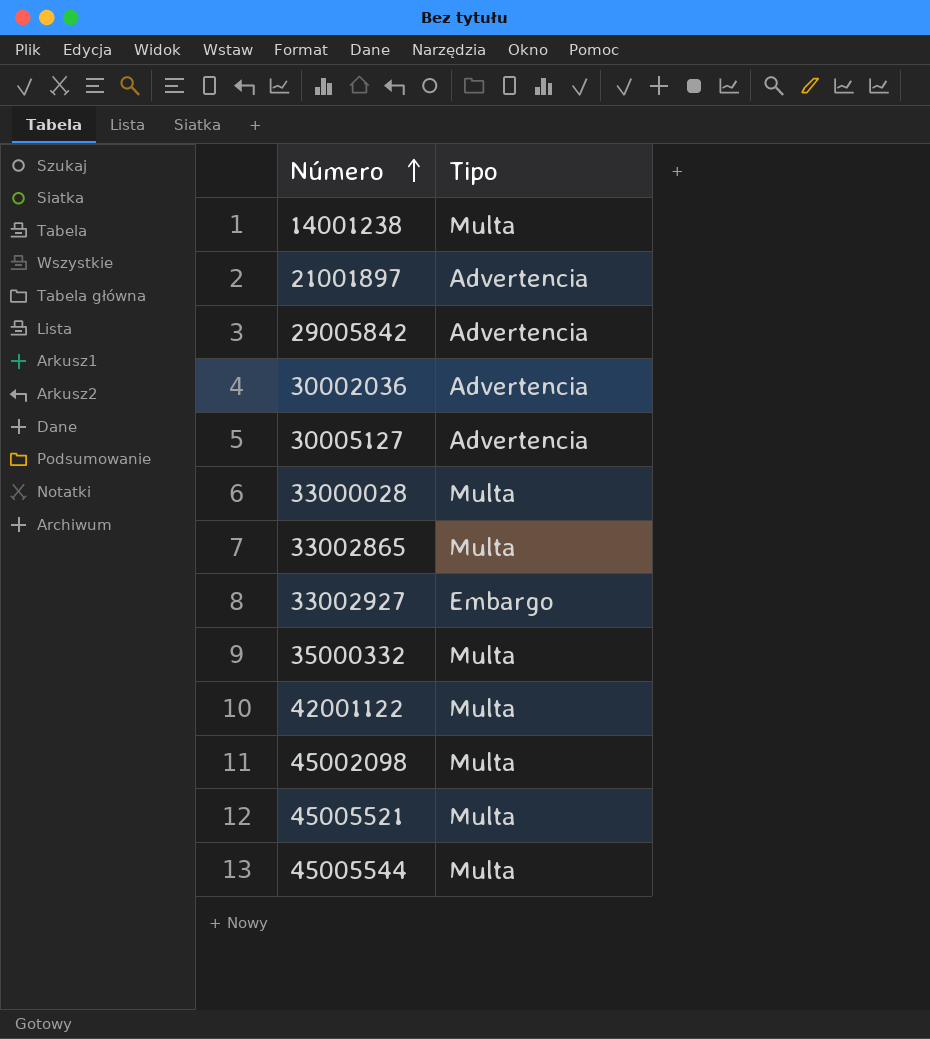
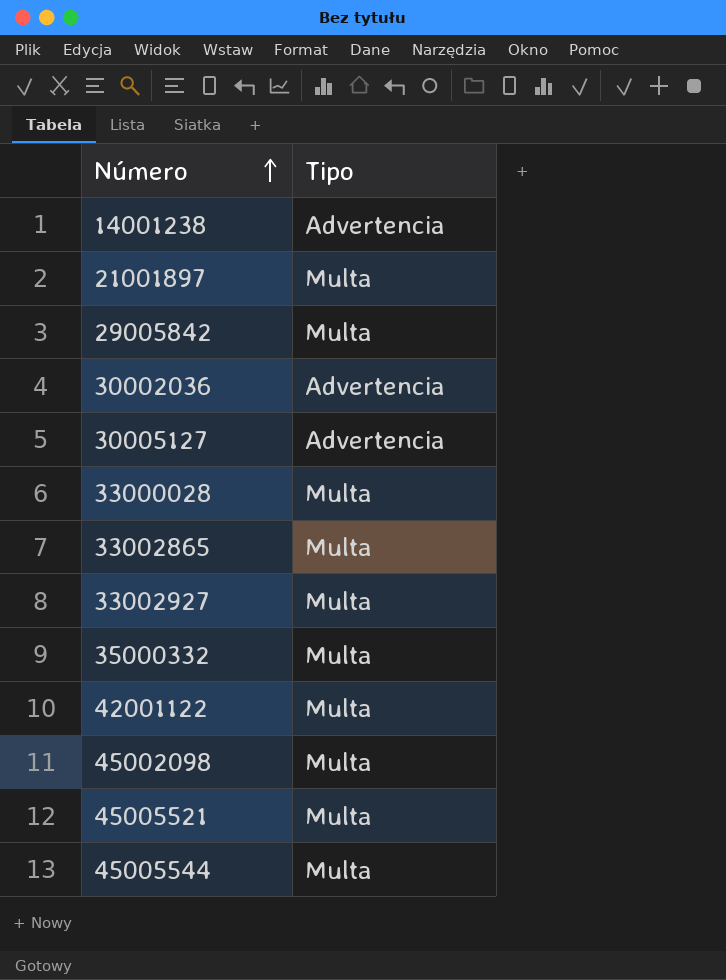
14001238 | Tipo: Multa -> Advertencia
21001897 | Tipo: Advertencia -> Multa
29005842 | Tipo: Advertencia -> Multa
33002927 | Tipo: Embargo -> Multa

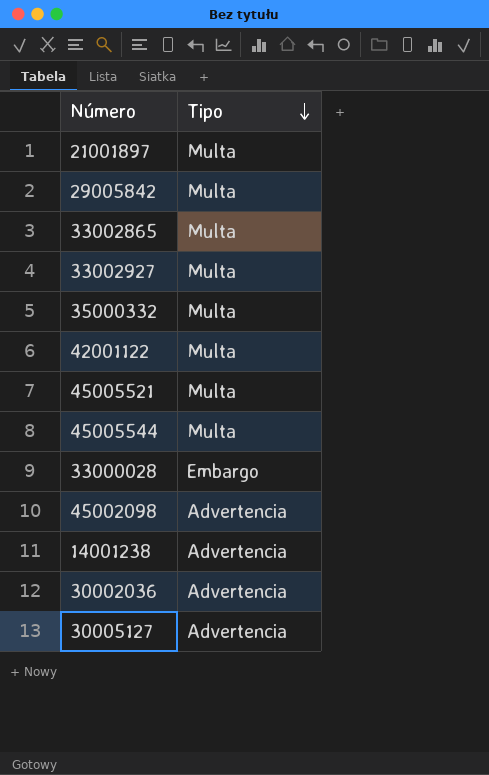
row order: Número ascending -> Tipo descending
33000028 | Tipo: Multa -> Embargo
45002098 | Tipo: Multa -> Advertencia

